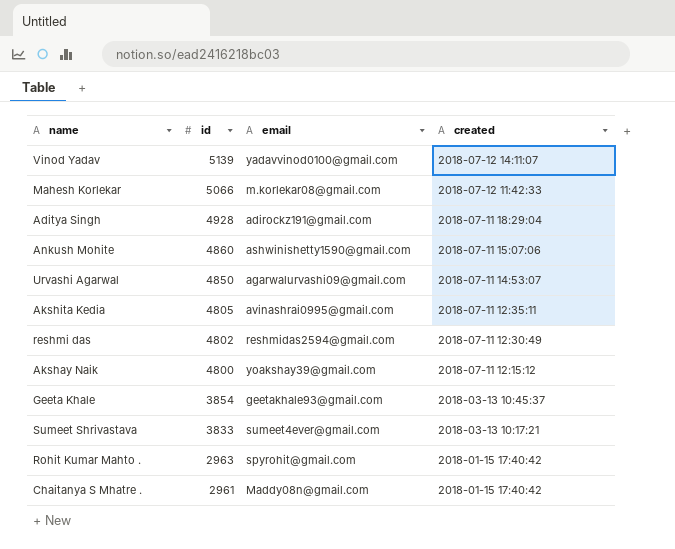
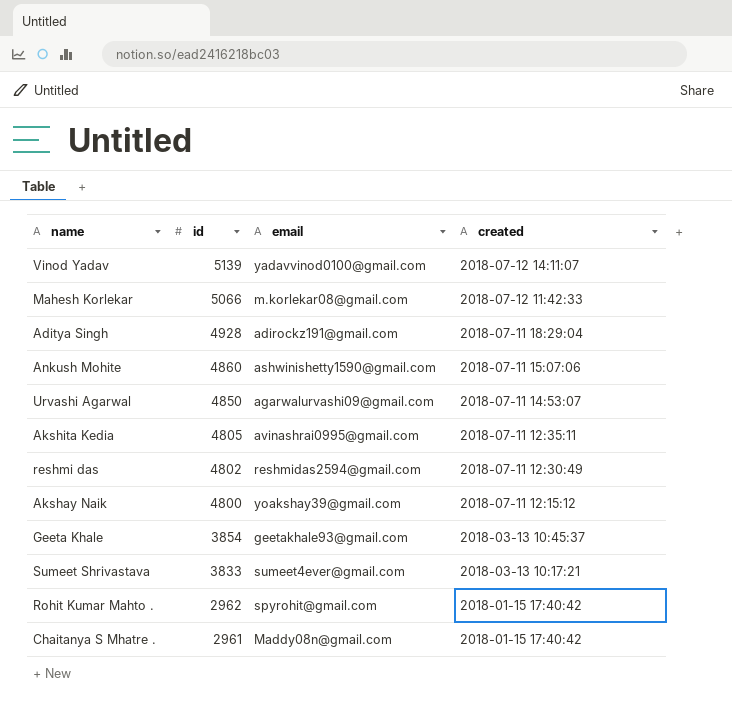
Rohit Kumar Mahto . | id: 2963 -> 2962

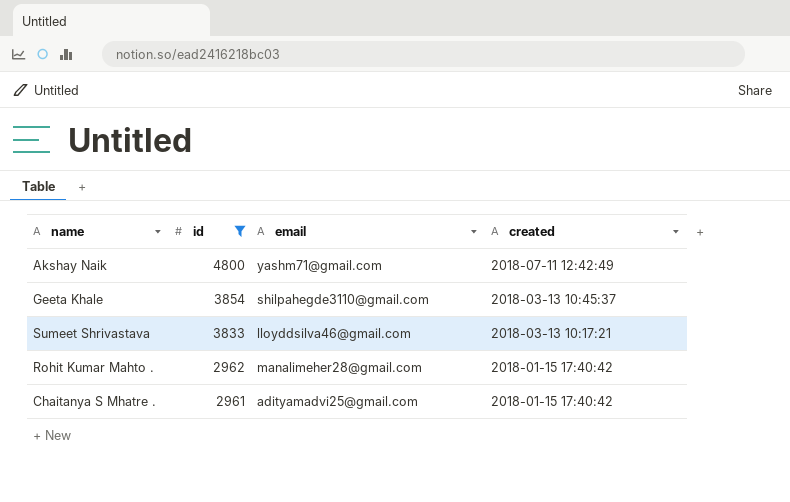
filter: none -> id <= 4800
Akshay Naik | email: yoakshay39@gmail.com -> yashm71@gmail.com
Akshay Naik | created: 2018-07-11 12:15:12 -> 2018-07-11 12:42:49
Geeta Khale | email: geetakhale93@gmail.com -> shilpahegde3110@gmail.com
Sumeet Shrivastava | email: sumeet4ever@gmail.com -> lloyddsilva46@gmail.com
Rohit Kumar Mahto . | email: spyrohit@gmail.com -> manalimeher28@gmail.com
Chaitanya S Mhatre . | email: Maddy08n@gmail.com -> adityamadvi25@gmail.com

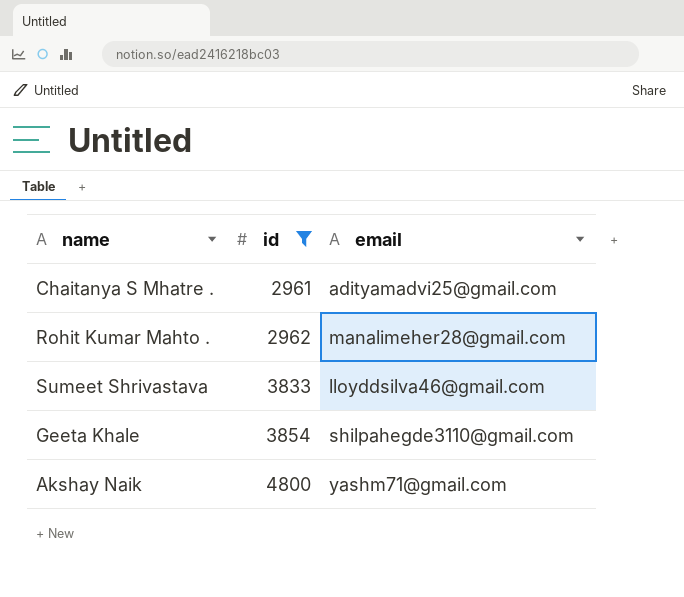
row order: id descending -> id ascending
column created | position: 4 -> none

